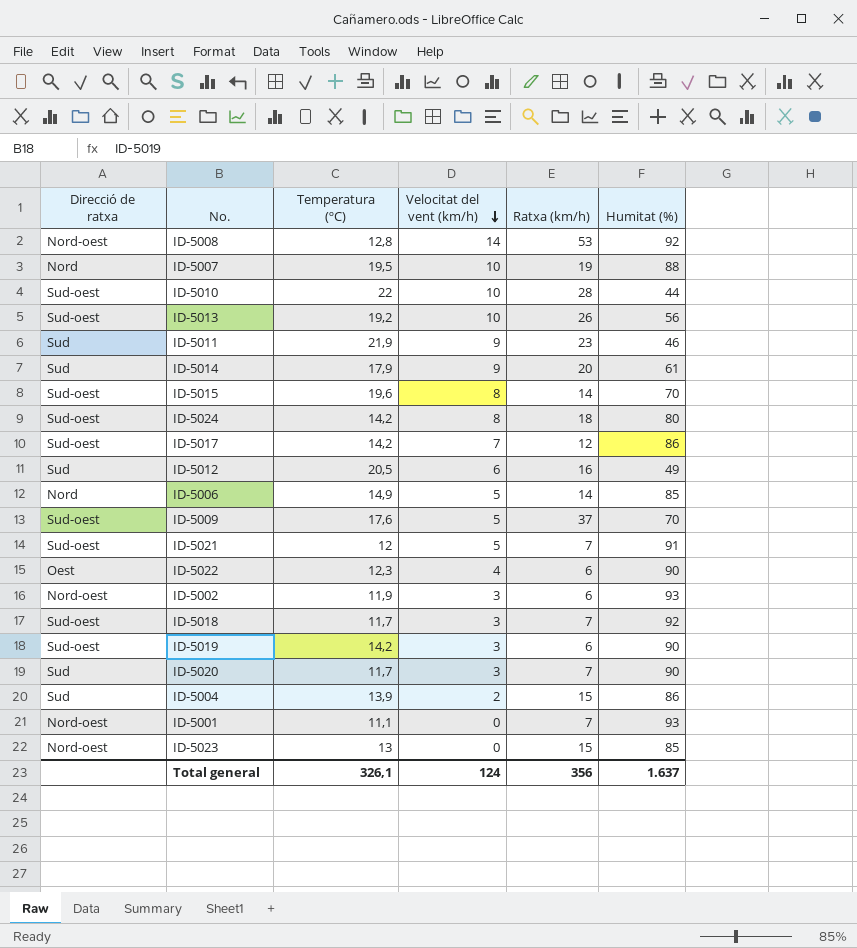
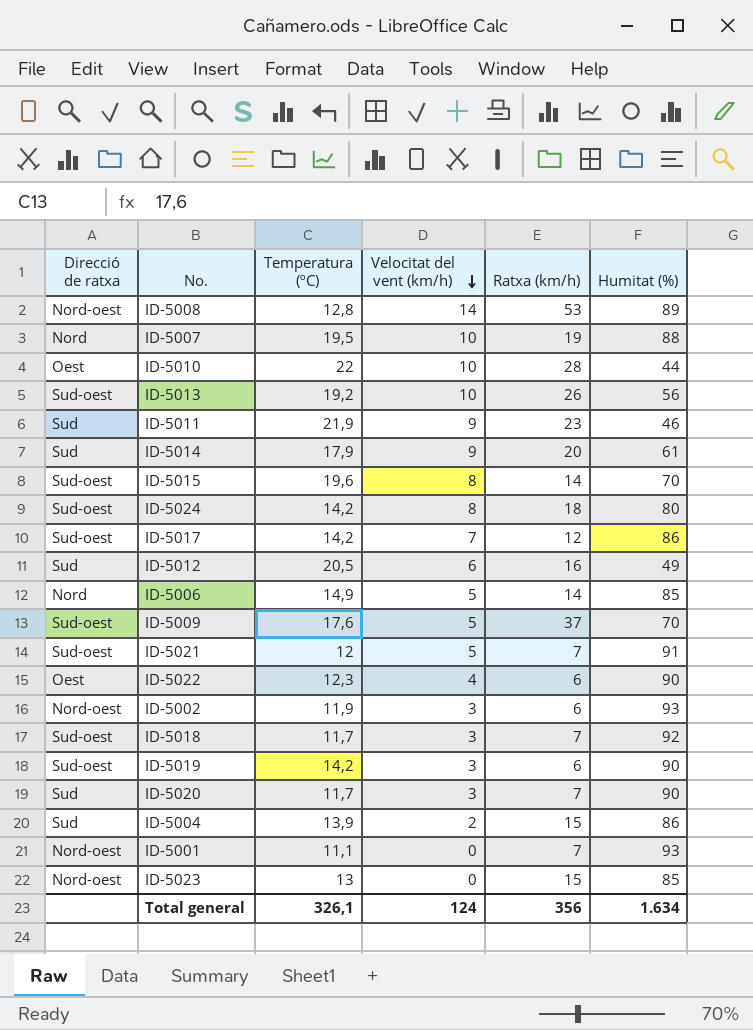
ID-5008 | Humitat (%): 92 -> 89
ID-5010 | Direcció de ratxa: Sud-oest -> Oest
Total general | Humitat (%): 1.637 -> 1.634

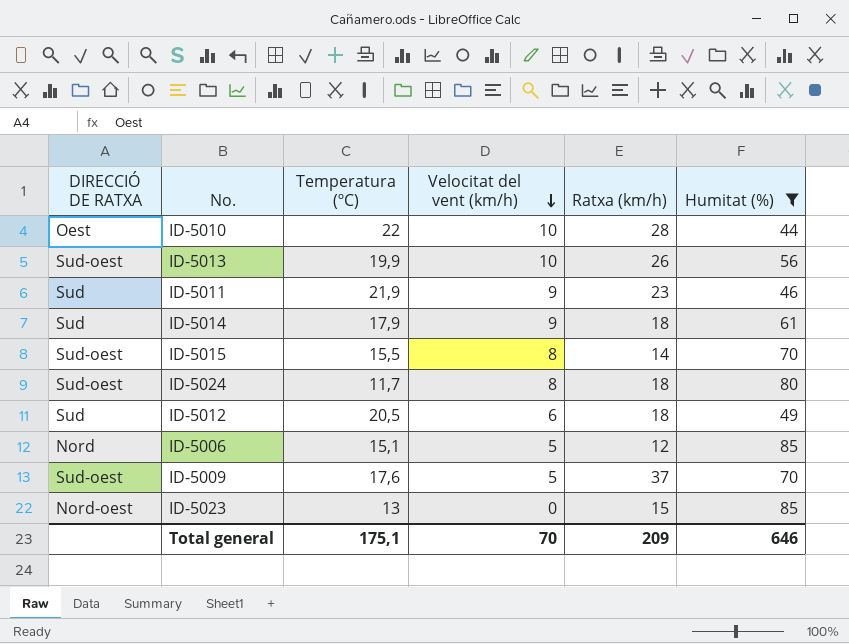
filter: none -> Humitat (%) <= 85
column name: Direcció de ratxa -> DIRECCIÓ DE RATXA
ID-5013 | Temperatura (ºC): 19,2 -> 19,9
ID-5014 | Ratxa (km/h): 20 -> 18
ID-5015 | Temperatura (ºC): 19,6 -> 15,5
ID-5024 | Temperatura (ºC): 14,2 -> 11,7
ID-5012 | Ratxa (km/h): 16 -> 18
ID-5006 | Temperatura (ºC): 14,9 -> 15,1
ID-5006 | Ratxa (km/h): 14 -> 12
Total general | Temperatura (ºC): 326,1 -> 175,1
Total general | Velocitat del vent (km/h): 124 -> 70
Total general | Ratxa (km/h): 356 -> 209
Total general | Humitat (%): 1.634 -> 646

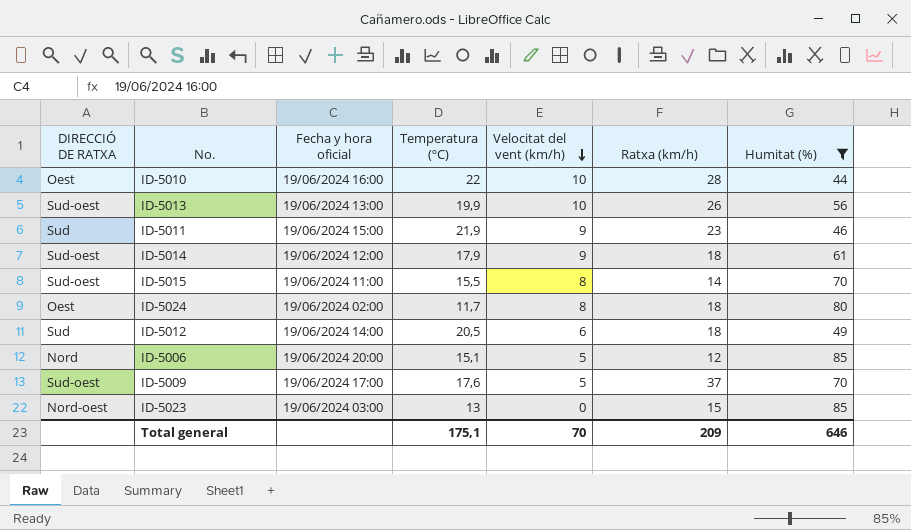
column Fecha y hora oficial | position: none -> 3
ID-5014 | DIRECCIÓ DE RATXA: Sud -> Sud-oest
ID-5024 | DIRECCIÓ DE RATXA: Sud-oest -> Oest

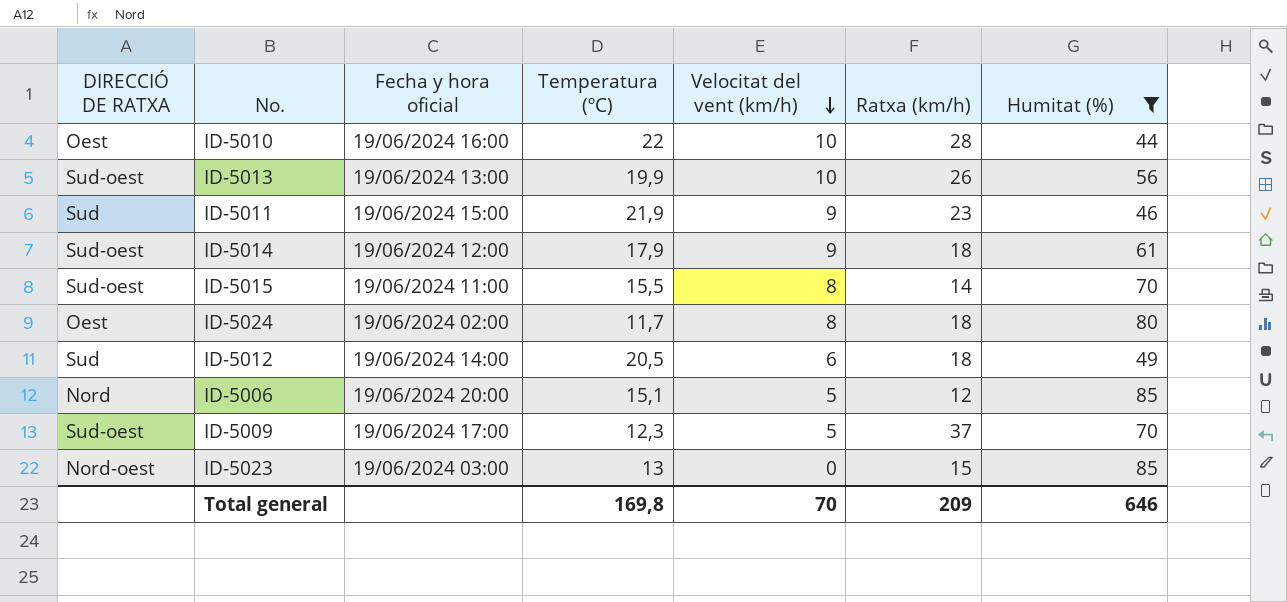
ID-5009 | Temperatura (ºC): 17,6 -> 12,3
Total general | Temperatura (ºC): 175,1 -> 169,8

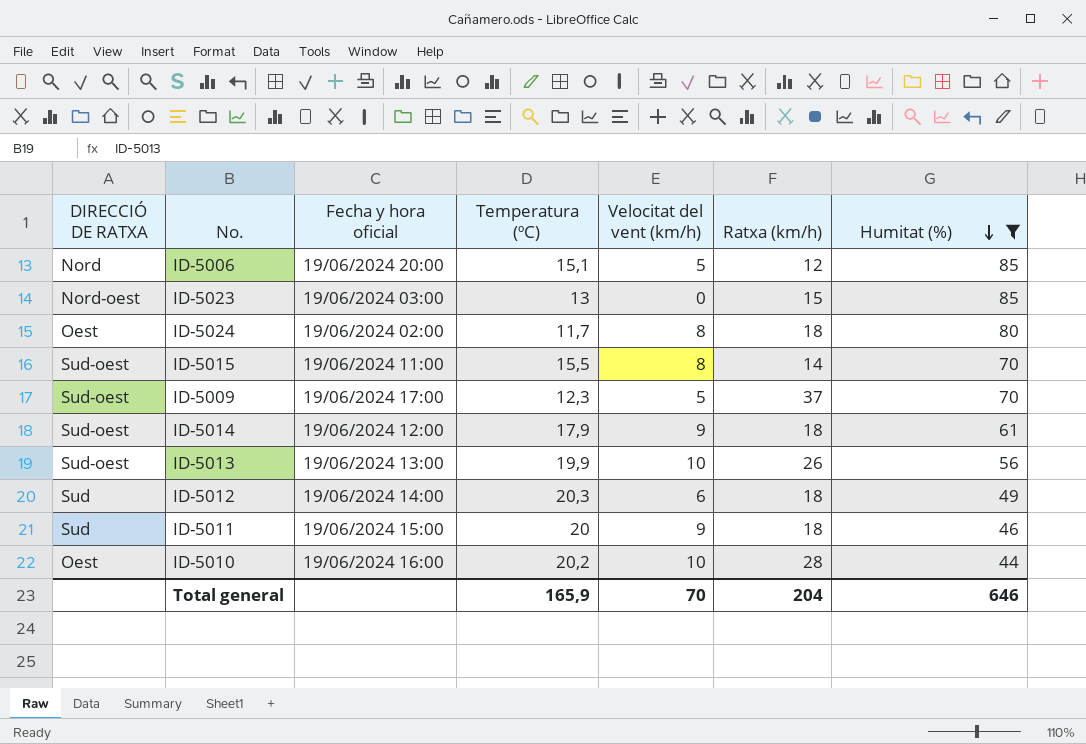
row order: Velocitat del vent (km/h) descending -> Humitat (%) descending
ID-5012 | Temperatura (ºC): 20,5 -> 20,3
ID-5011 | Temperatura (ºC): 21,9 -> 20
ID-5011 | Ratxa (km/h): 23 -> 18
ID-5010 | Temperatura (ºC): 22 -> 20,2
Total general | Temperatura (ºC): 169,8 -> 165,9
Total general | Ratxa (km/h): 209 -> 204

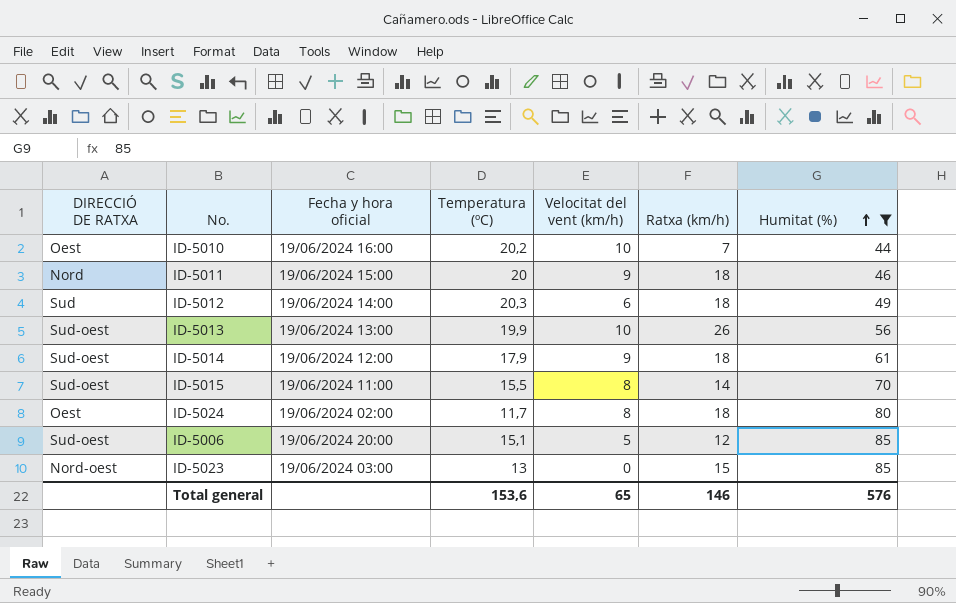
row order: Humitat (%) descending -> Humitat (%) ascending
row ID-5009: Sud-oest | 19/06/2024 17:00 | 12,3 | 5 | 37 | 70 -> none
ID-5010 | Ratxa (km/h): 28 -> 7
ID-5011 | DIRECCIÓ DE RATXA: Sud -> Nord
ID-5006 | DIRECCIÓ DE RATXA: Nord -> Sud-oest
Total general | Temperatura (ºC): 165,9 -> 153,6
Total general | Velocitat del vent (km/h): 70 -> 65
Total general | Ratxa (km/h): 204 -> 146
Total general | Humitat (%): 646 -> 576

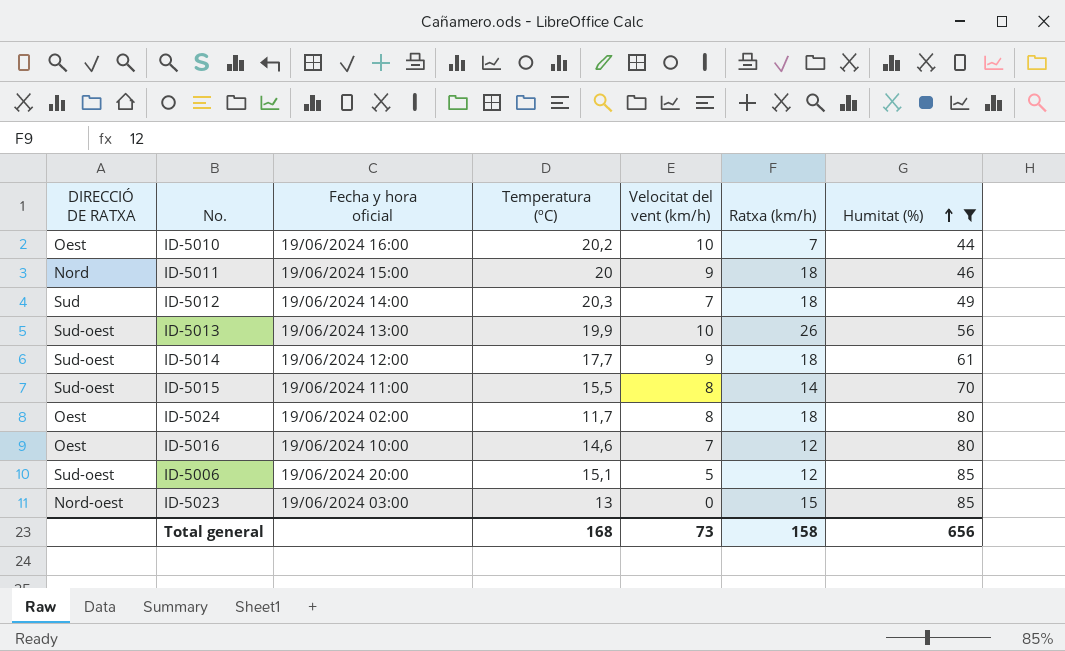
ID-5012 | Velocitat del vent (km/h): 6 -> 7
ID-5014 | Temperatura (ºC): 17,9 -> 17,7
row ID-5016: none -> Oest | 19/06/2024 10:00 | 14,6 | 7 | 12 | 80
Total general | Temperatura (ºC): 153,6 -> 168
Total general | Velocitat del vent (km/h): 65 -> 73
Total general | Ratxa (km/h): 146 -> 158
Total general | Humitat (%): 576 -> 656

